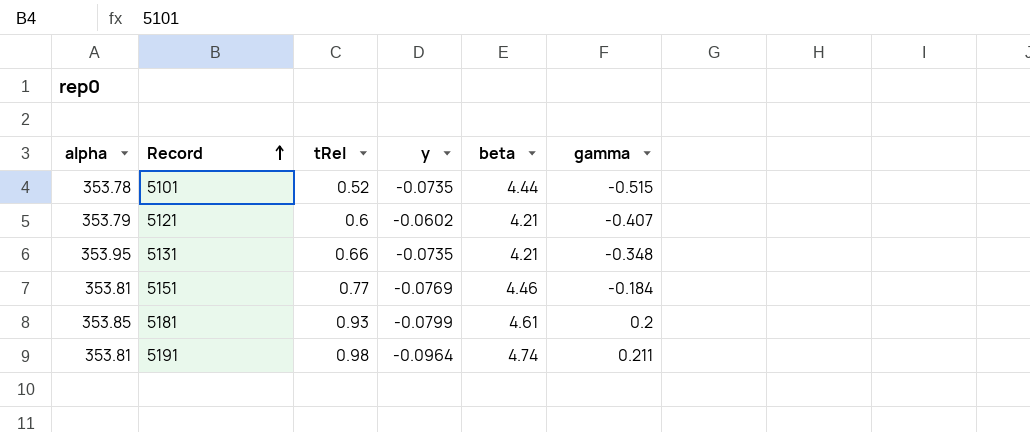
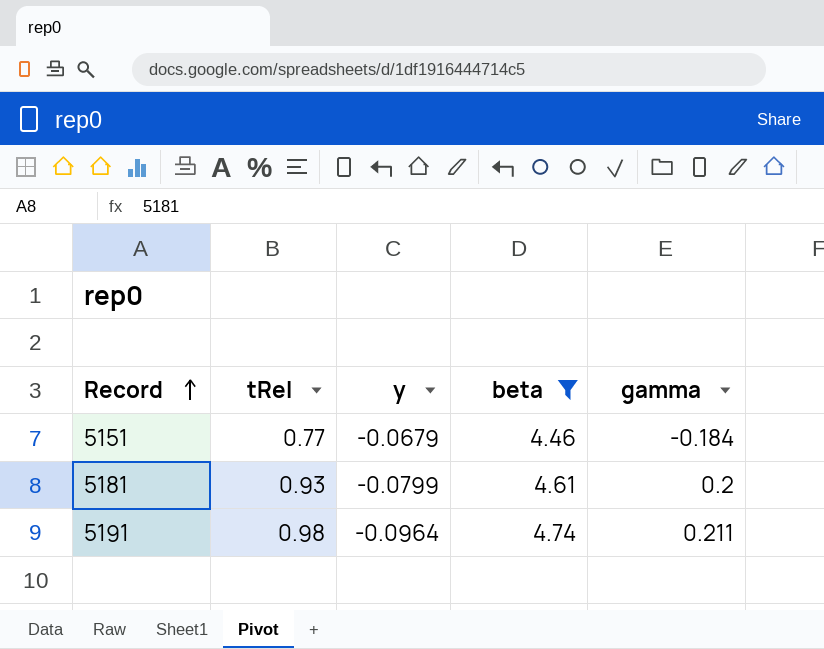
filter: none -> beta >= 4.46
column alpha | position: 1 -> none
5151 | y: -0.0769 -> -0.0679

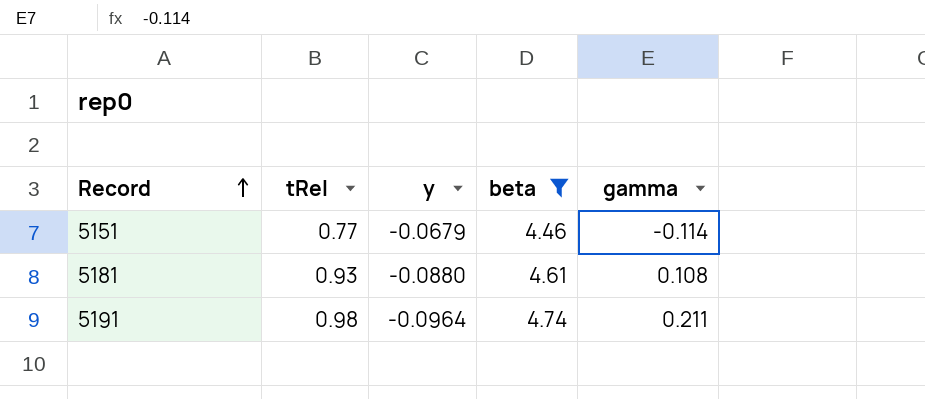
5151 | gamma: -0.184 -> -0.114
5181 | y: -0.0799 -> -0.0880
5181 | gamma: 0.2 -> 0.108

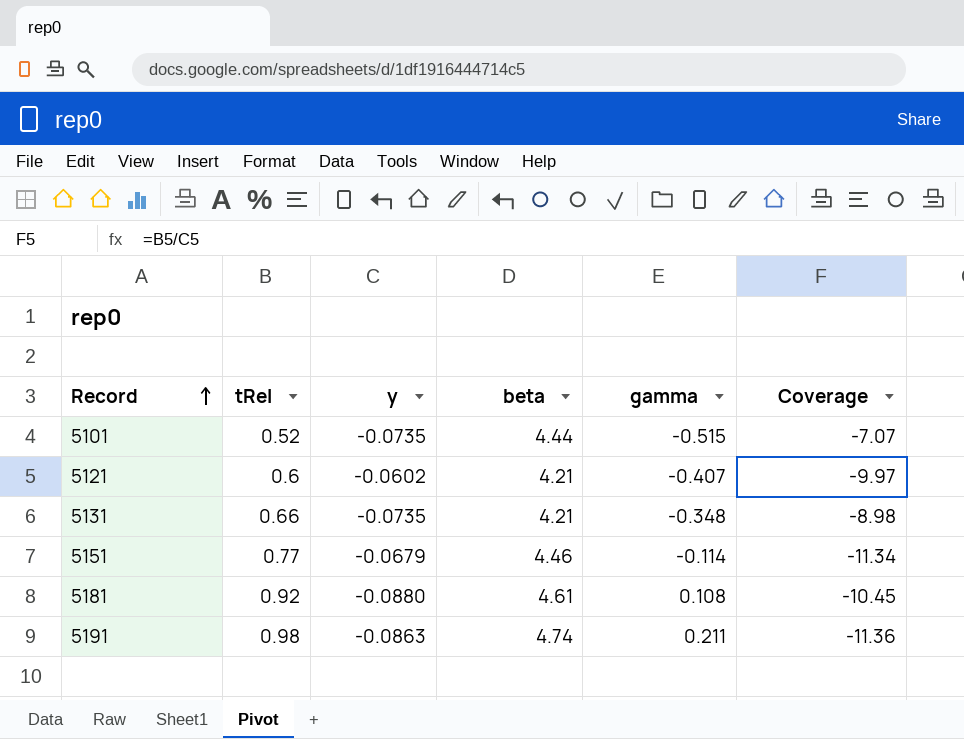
filter: beta >= 4.46 -> none
column Coverage | formula: none -> [tRel] / [y]
5181 | tRel: 0.93 -> 0.92
5191 | y: -0.0964 -> -0.0863

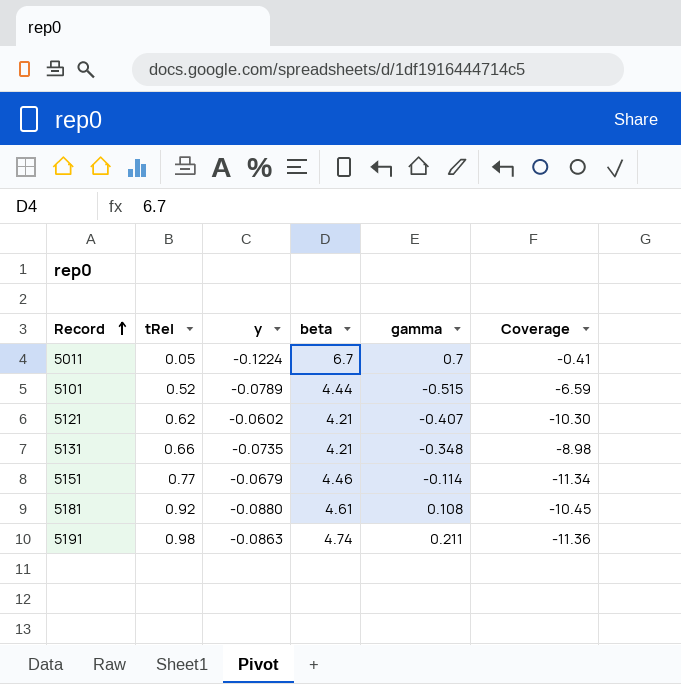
row 5011: none -> 0.05 | -0.1224 | 6.7 | 0.7 | -0.41
5101 | y: -0.0735 -> -0.0789
5101 | Coverage: -7.07 -> -6.59
5121 | tRel: 0.6 -> 0.62
5121 | Coverage: -9.97 -> -10.30

